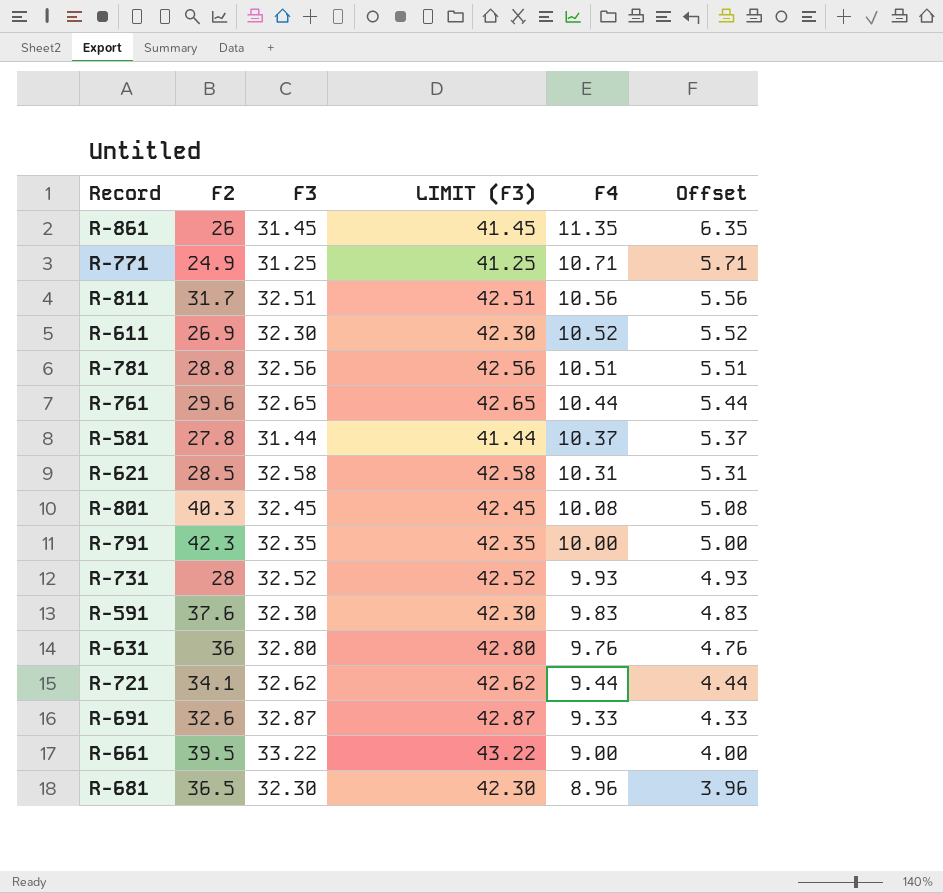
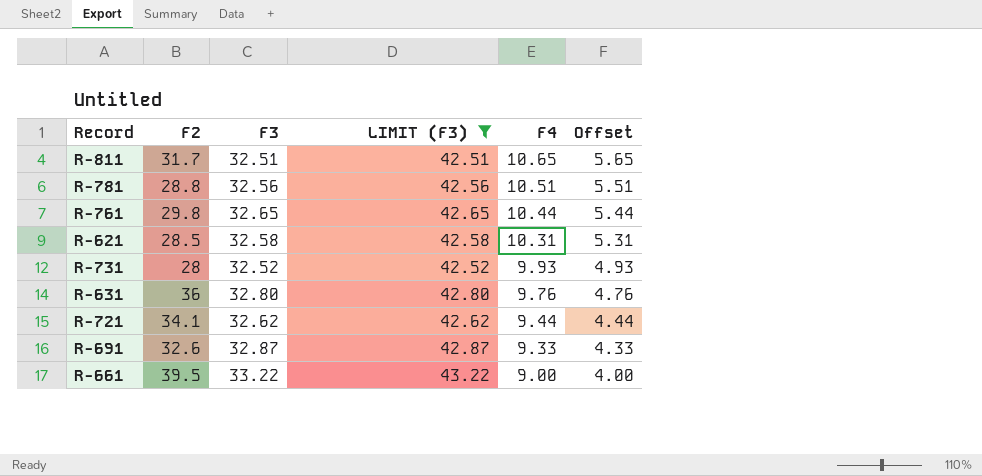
filter: none -> LIMIT (F3) >= 42.51
R-811 | F4: 10.56 -> 10.65
R-811 | Offset: 5.56 -> 5.65
R-761 | F2: 29.6 -> 29.8

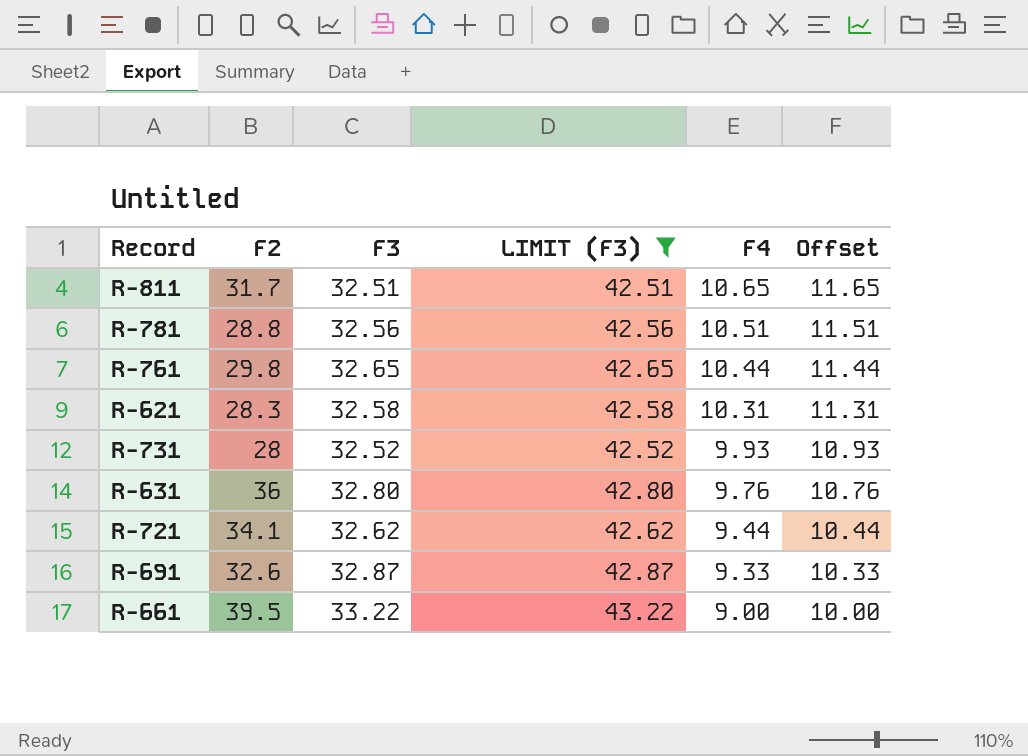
column Offset | formula: [F4] - 5 -> [F4] + 1
R-621 | F2: 28.5 -> 28.3

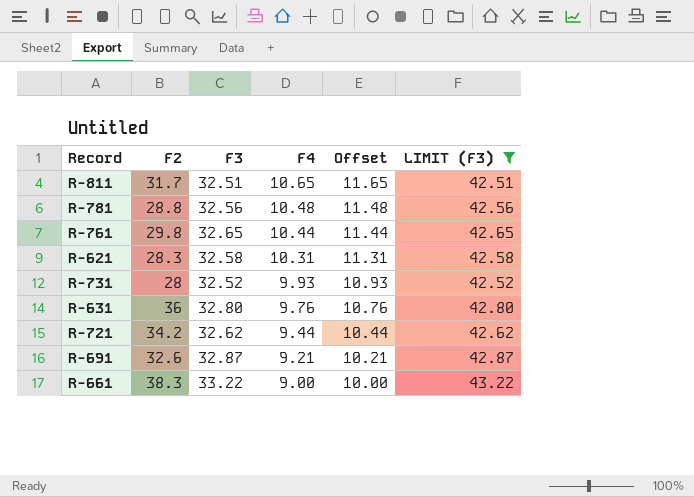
column LIMIT (F3) | position: 4 -> 6
R-781 | F4: 10.51 -> 10.48
R-781 | Offset: 11.51 -> 11.48
R-721 | F2: 34.1 -> 34.2
R-691 | F4: 9.33 -> 9.21
R-691 | Offset: 10.33 -> 10.21
R-661 | F2: 39.5 -> 38.3

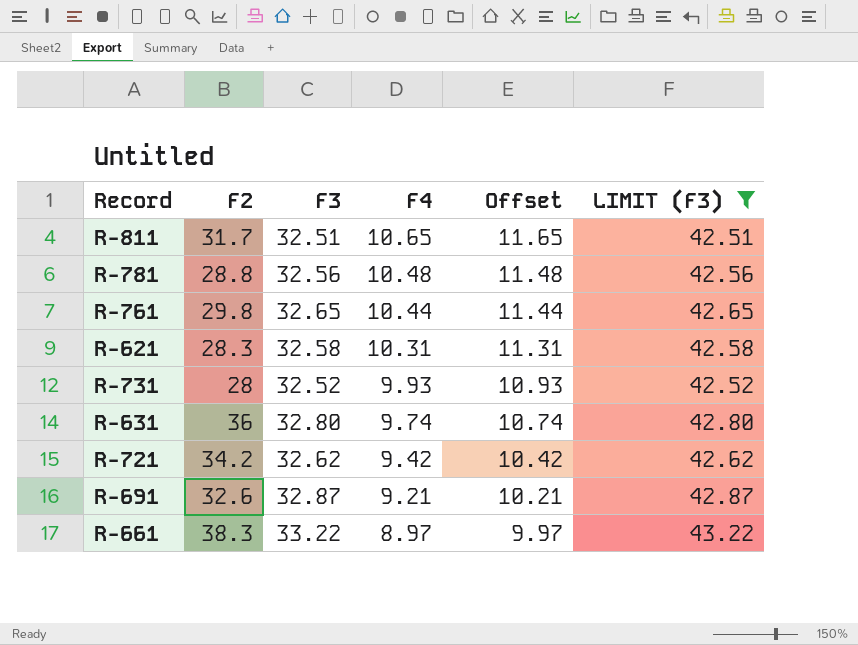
R-631 | F4: 9.76 -> 9.74
R-631 | Offset: 10.76 -> 10.74
R-721 | F4: 9.44 -> 9.42
R-721 | Offset: 10.44 -> 10.42
R-661 | F4: 9.00 -> 8.97
R-661 | Offset: 10.00 -> 9.97

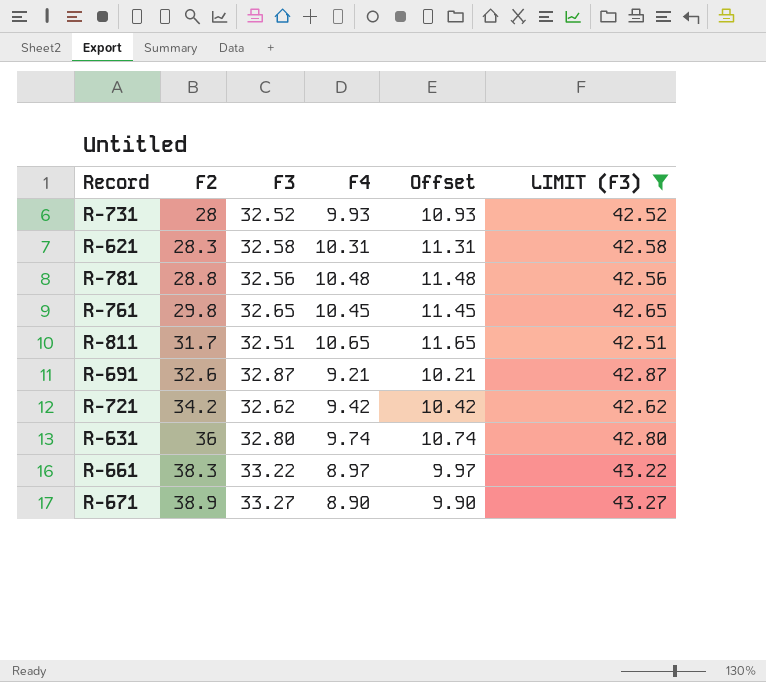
row order: F4 descending -> F2 ascending
R-761 | F4: 10.44 -> 10.45
R-761 | Offset: 11.44 -> 11.45
row R-671: none -> 38.9 | 33.27 | 8.90 | 9.90 | 43.27

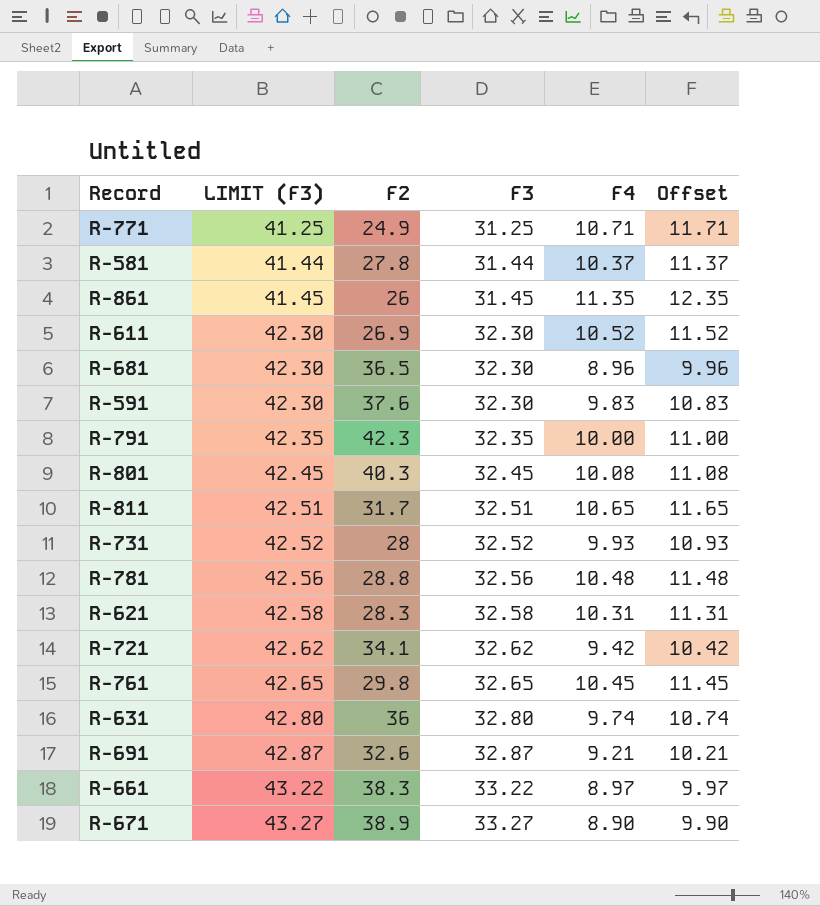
filter: LIMIT (F3) >= 42.51 -> none
row order: F2 ascending -> LIMIT (F3) ascending
column LIMIT (F3) | position: 6 -> 2
R-721 | F2: 34.2 -> 34.1

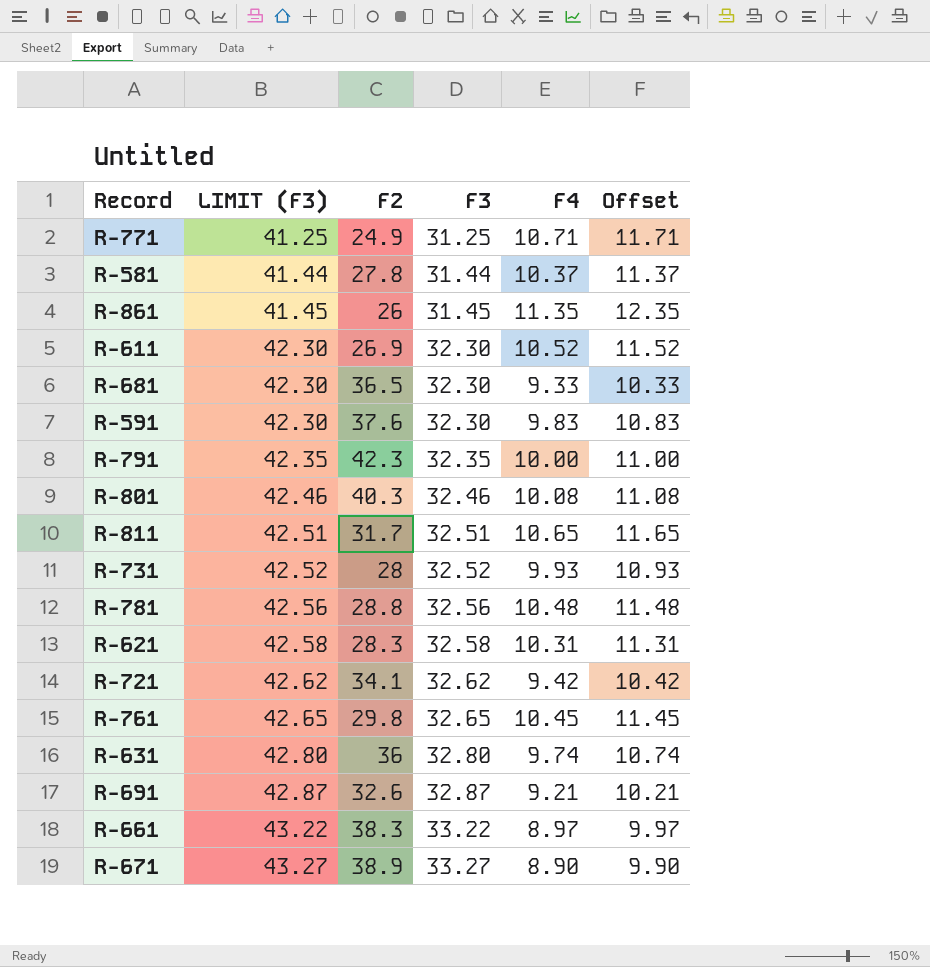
R-681 | F4: 8.96 -> 9.33
R-681 | Offset: 9.96 -> 10.33
R-801 | LIMIT (F3): 42.45 -> 42.46
R-801 | F3: 32.45 -> 32.46

